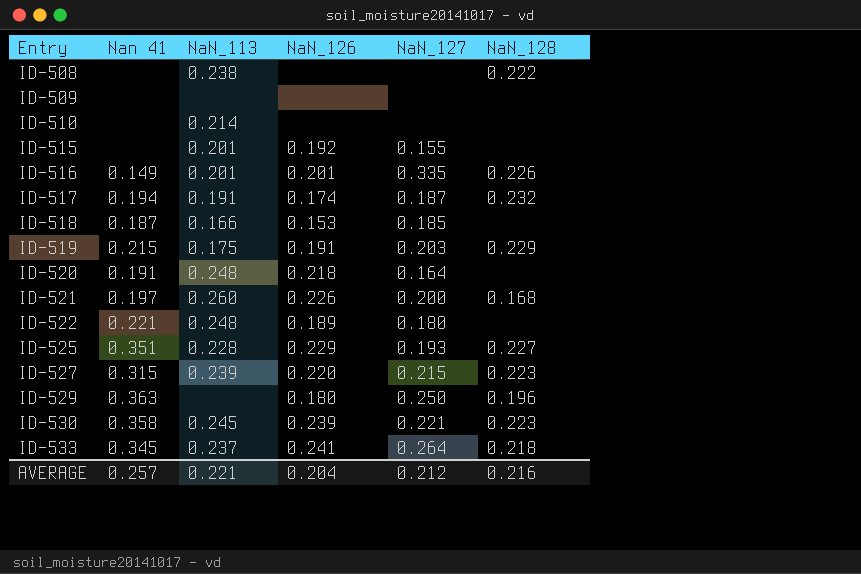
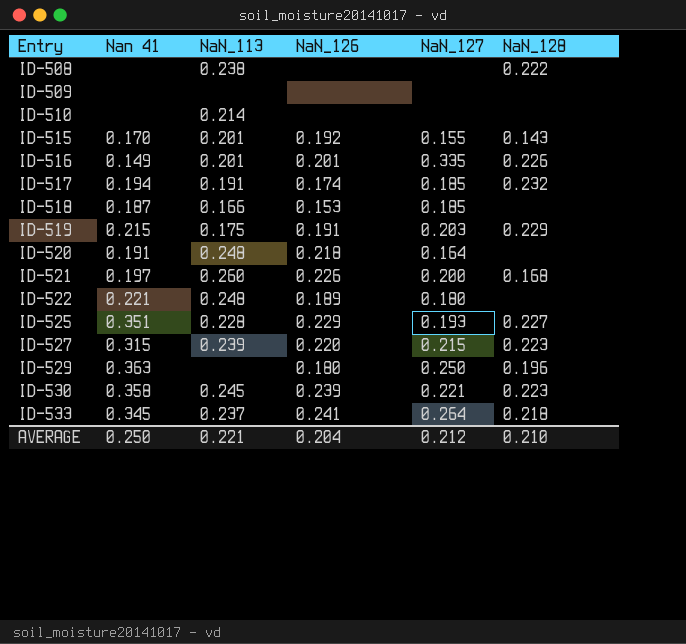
ID-515 | Nan 41: none -> 0.170
ID-515 | NaN_128: none -> 0.143
ID-517 | NaN_127: 0.187 -> 0.185
AVERAGE | Nan 41: 0.257 -> 0.250
AVERAGE | NaN_128: 0.216 -> 0.210

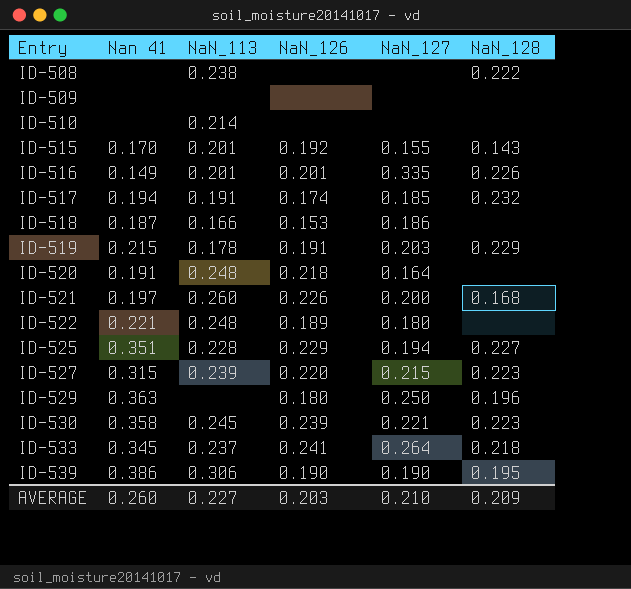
ID-518 | NaN_127: 0.185 -> 0.186
ID-519 | NaN_113: 0.175 -> 0.178
ID-525 | NaN_127: 0.193 -> 0.194
row ID-539: none -> 0.386 | 0.306 | 0.190 | 0.190 | 0.195
AVERAGE | Nan 41: 0.250 -> 0.260
AVERAGE | NaN_113: 0.221 -> 0.227
AVERAGE | NaN_126: 0.204 -> 0.203
AVERAGE | NaN_127: 0.212 -> 0.210
AVERAGE | NaN_128: 0.210 -> 0.209

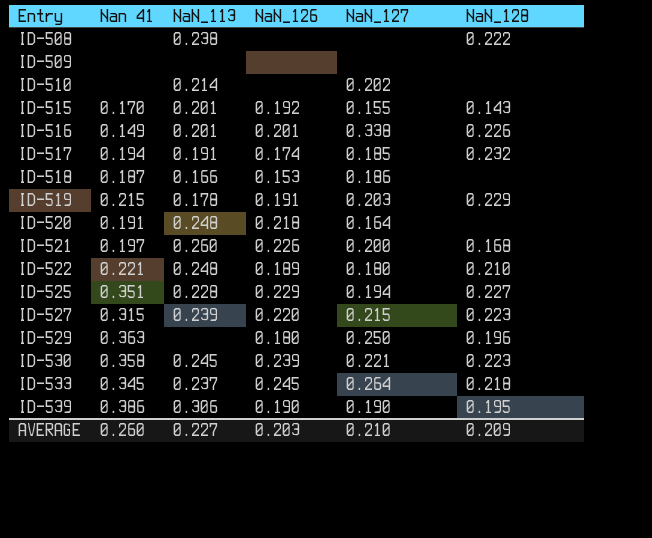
ID-510 | NaN_127: none -> 0.202
ID-516 | NaN_127: 0.335 -> 0.338
ID-522 | NaN_128: none -> 0.210
ID-533 | NaN_126: 0.241 -> 0.245

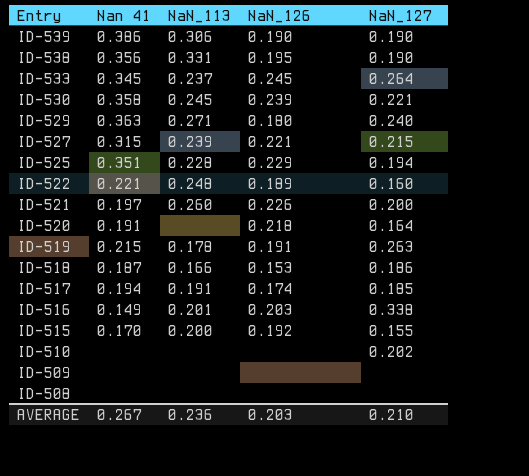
row order: Entry ascending -> Entry descending
column NaN_128 | position: 6 -> none
row ID-538: none -> 0.356 | 0.331 | 0.195 | 0.190
ID-529 | NaN_113: none -> 0.271
ID-529 | NaN_127: 0.250 -> 0.240
ID-527 | NaN_126: 0.220 -> 0.221
ID-522 | NaN_127: 0.180 -> 0.160
ID-520 | NaN_113: 0.248 -> none
ID-519 | NaN_127: 0.203 -> 0.263
ID-516 | NaN_126: 0.201 -> 0.203
ID-515 | NaN_113: 0.201 -> 0.200
ID-510 | NaN_113: 0.214 -> none
ID-508 | NaN_113: 0.238 -> none
AVERAGE | Nan 41: 0.260 -> 0.267
AVERAGE | NaN_113: 0.227 -> 0.236

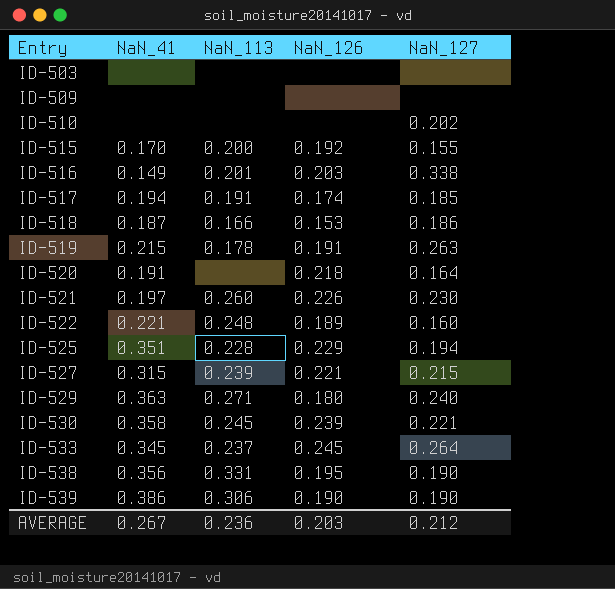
row order: Entry descending -> Entry ascending
column name: Nan 41 -> NaN_41
row ID-508: none | none | none | none -> none
row ID-503: none -> none | none | none | none
ID-521 | NaN_127: 0.200 -> 0.230
AVERAGE | NaN_127: 0.210 -> 0.212

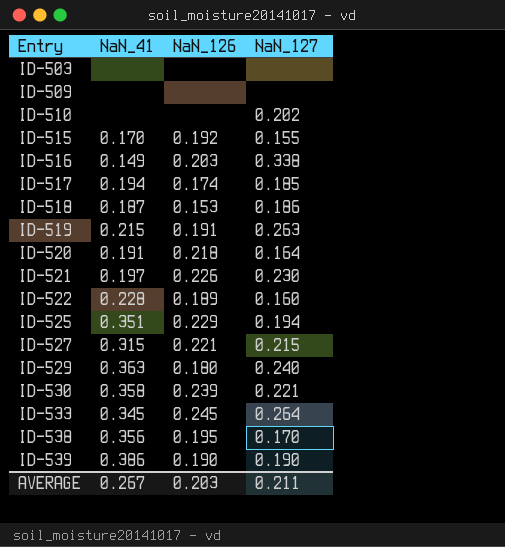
column NaN_113 | position: 3 -> none
ID-522 | NaN_41: 0.221 -> 0.228
ID-538 | NaN_127: 0.190 -> 0.170
AVERAGE | NaN_127: 0.212 -> 0.211

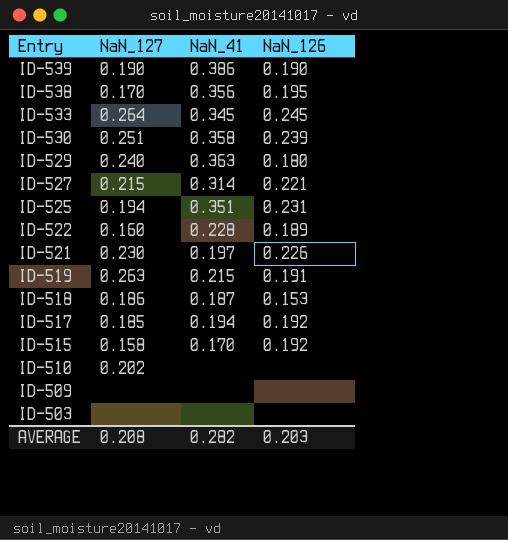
row order: Entry ascending -> Entry descending
column NaN_127 | position: 4 -> 2
row ID-516: 0.149 | 0.203 | 0.338 -> none
row ID-520: 0.191 | 0.218 | 0.164 -> none
ID-530 | NaN_127: 0.221 -> 0.251
ID-527 | NaN_41: 0.315 -> 0.314
ID-525 | NaN_126: 0.229 -> 0.231
ID-517 | NaN_126: 0.174 -> 0.192
ID-515 | NaN_127: 0.155 -> 0.158
AVERAGE | NaN_127: 0.211 -> 0.208
AVERAGE | NaN_41: 0.267 -> 0.282

